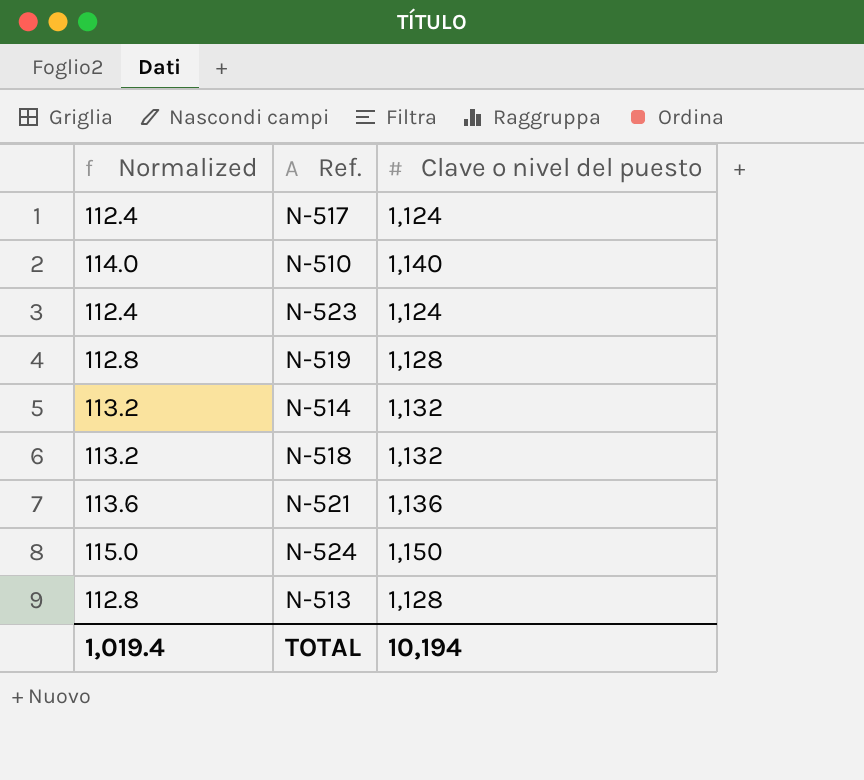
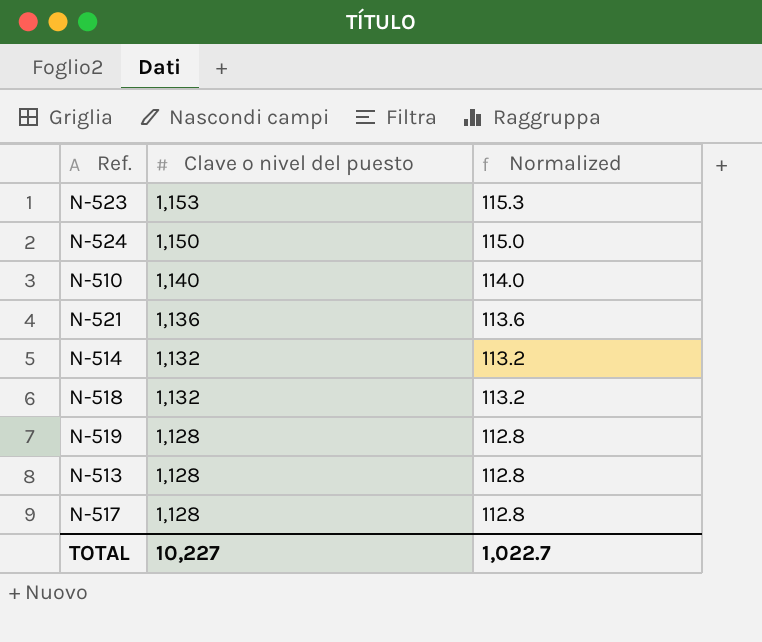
row order: none -> Clave o nivel del puesto descending
column Normalized | position: 1 -> 3
N-523 | Clave o nivel del puesto: 1,124 -> 1,153
N-523 | Normalized: 112.4 -> 115.3
N-517 | Clave o nivel del puesto: 1,124 -> 1,128
N-517 | Normalized: 112.4 -> 112.8
TOTAL | Clave o nivel del puesto: 10,194 -> 10,227
TOTAL | Normalized: 1,019.4 -> 1,022.7

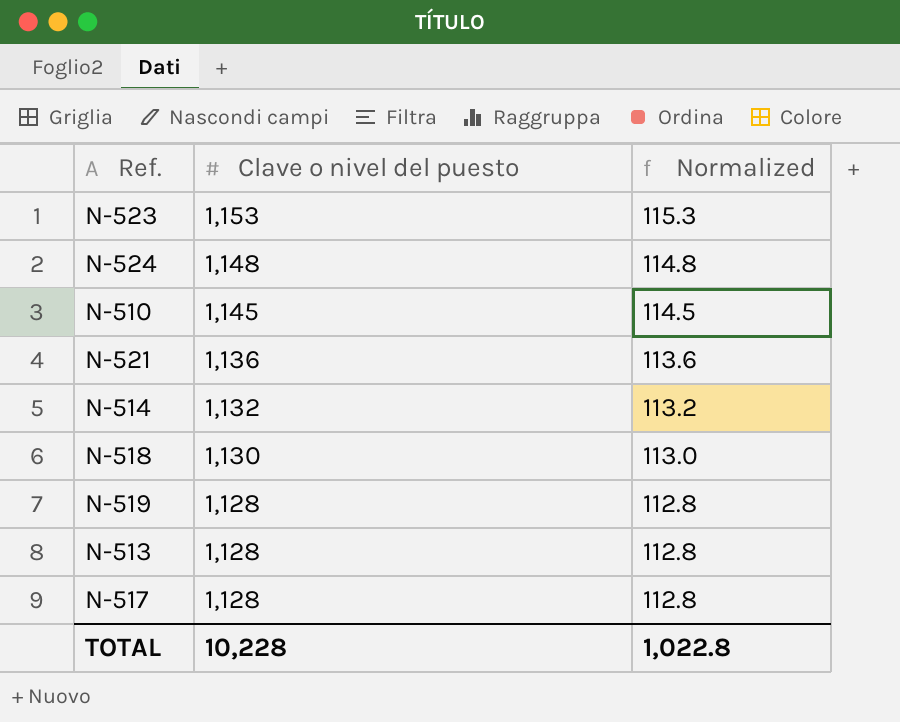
N-524 | Clave o nivel del puesto: 1,150 -> 1,148
N-524 | Normalized: 115.0 -> 114.8
N-510 | Clave o nivel del puesto: 1,140 -> 1,145
N-510 | Normalized: 114.0 -> 114.5
N-518 | Clave o nivel del puesto: 1,132 -> 1,130
N-518 | Normalized: 113.2 -> 113.0
TOTAL | Clave o nivel del puesto: 10,227 -> 10,228
TOTAL | Normalized: 1,022.7 -> 1,022.8

